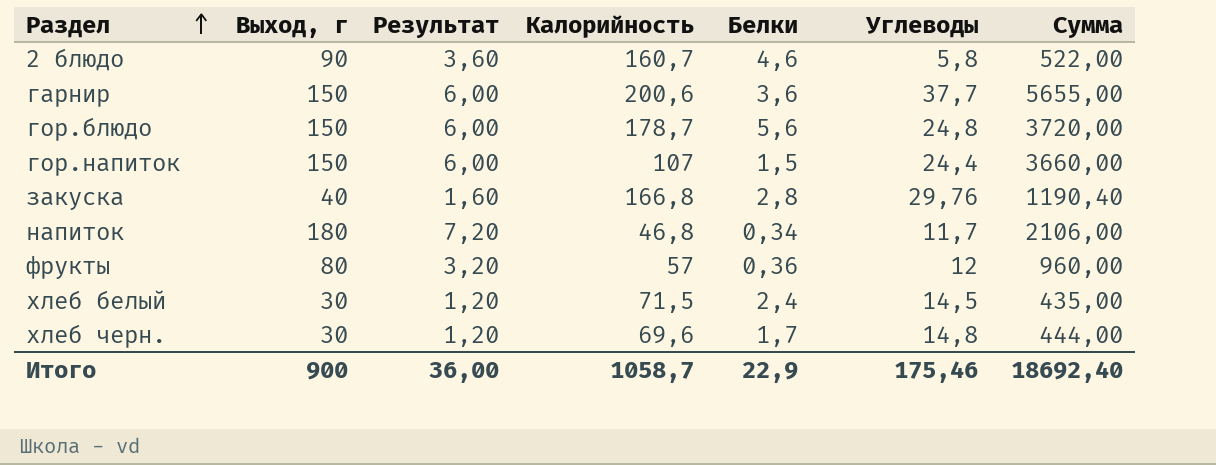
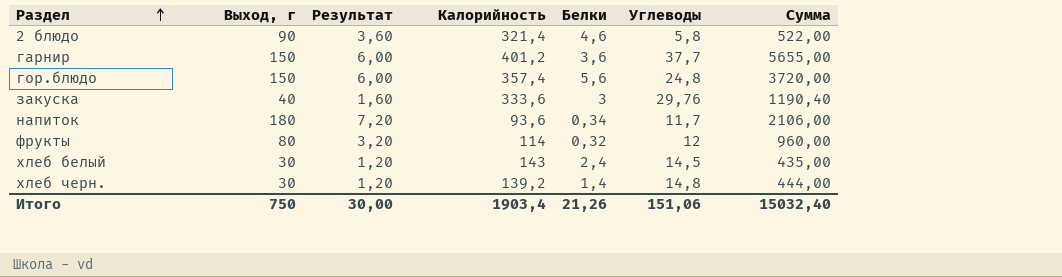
row гор.напиток: 150 | 6,00 | 107 | 1,5 | 24,4 | 3660,00 -> none
2 блюдо | Калорийность: 160,7 -> 321,4
гарнир | Калорийность: 200,6 -> 401,2
гор.блюдо | Калорийность: 178,7 -> 357,4
закуска | Калорийность: 166,8 -> 333,6
закуска | Белки: 2,8 -> 3
напиток | Калорийность: 46,8 -> 93,6
фрукты | Калорийность: 57 -> 114
фрукты | Белки: 0,36 -> 0,32
хлеб белый | Калорийность: 71,5 -> 143
хлеб черн. | Калорийность: 69,6 -> 139,2
хлеб черн. | Белки: 1,7 -> 1,4
Итого | Выход, г: 900 -> 750
Итого | Результат: 36,00 -> 30,00
Итого | Калорийность: 1058,7 -> 1903,4
Итого | Белки: 22,9 -> 21,26
Итого | Углеводы: 175,46 -> 151,06
Итого | Сумма: 18692,40 -> 15032,40

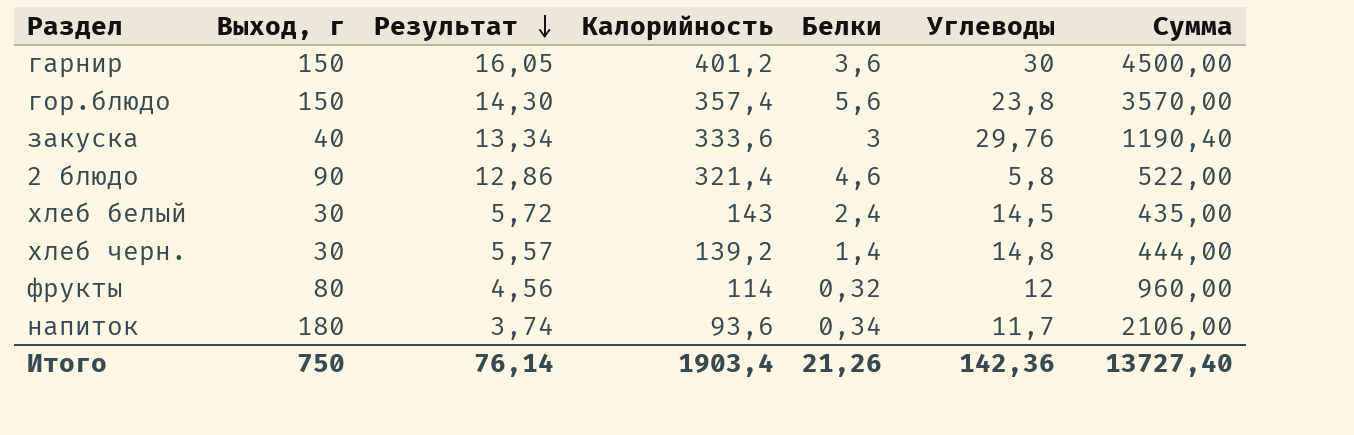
row order: Раздел ascending -> Результат descending
column Результат | formula: [Выход, г] * 0,04 -> [Калорийность] * 0,04
гарнир | Углеводы: 37,7 -> 30
гарнир | Сумма: 5655,00 -> 4500,00
гор.блюдо | Углеводы: 24,8 -> 23,8
гор.блюдо | Сумма: 3720,00 -> 3570,00
Итого | Результат: 30,00 -> 76,14
Итого | Углеводы: 151,06 -> 142,36
Итого | Сумма: 15032,40 -> 13727,40

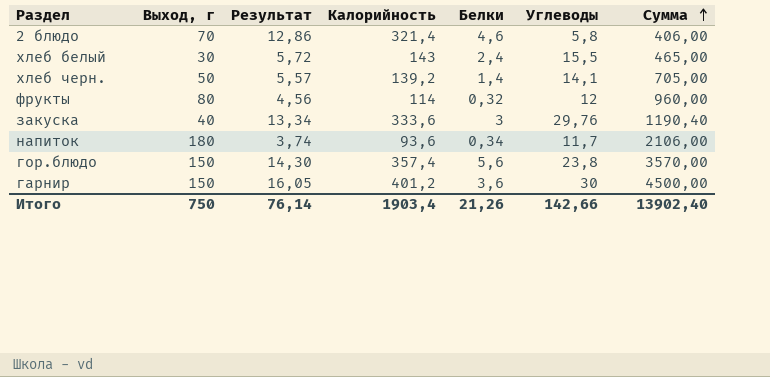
row order: Результат descending -> Сумма ascending
2 блюдо | Выход, г: 90 -> 70
2 блюдо | Сумма: 522,00 -> 406,00
хлеб белый | Углеводы: 14,5 -> 15,5
хлеб белый | Сумма: 435,00 -> 465,00
хлеб черн. | Выход, г: 30 -> 50
хлеб черн. | Углеводы: 14,8 -> 14,1
хлеб черн. | Сумма: 444,00 -> 705,00
Итого | Углеводы: 142,36 -> 142,66
Итого | Сумма: 13727,40 -> 13902,40

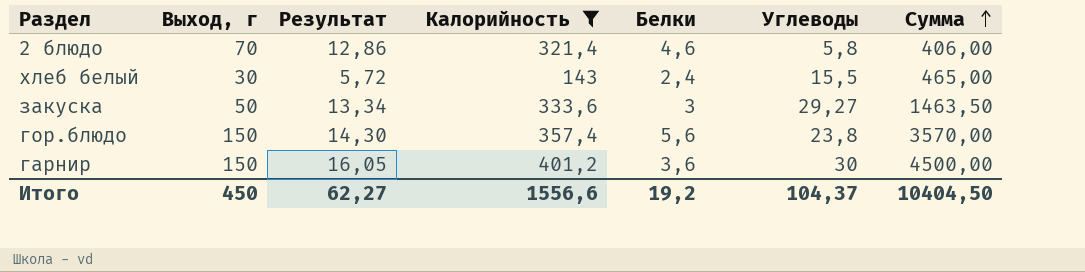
filter: none -> Калорийность >= 143
закуска | Выход, г: 40 -> 50
закуска | Углеводы: 29,76 -> 29,27
закуска | Сумма: 1190,40 -> 1463,50
Итого | Выход, г: 750 -> 450
Итого | Результат: 76,14 -> 62,27
Итого | Калорийность: 1903,4 -> 1556,6
Итого | Белки: 21,26 -> 19,2
Итого | Углеводы: 142,66 -> 104,37
Итого | Сумма: 13902,40 -> 10404,50

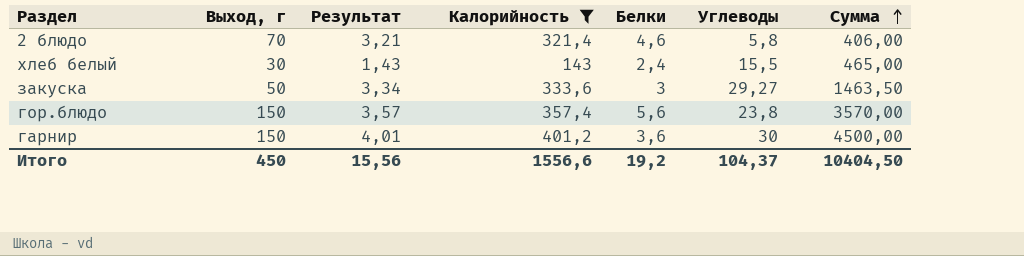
column Результат | formula: [Калорийность] * 0,04 -> [Калорийность] * 0,01
Итого | Результат: 62,27 -> 15,56

